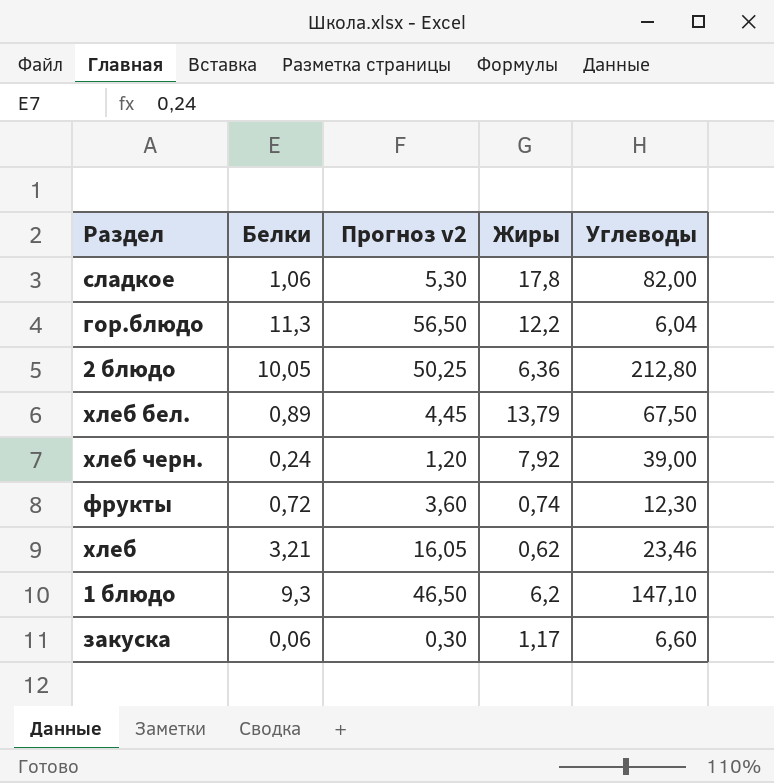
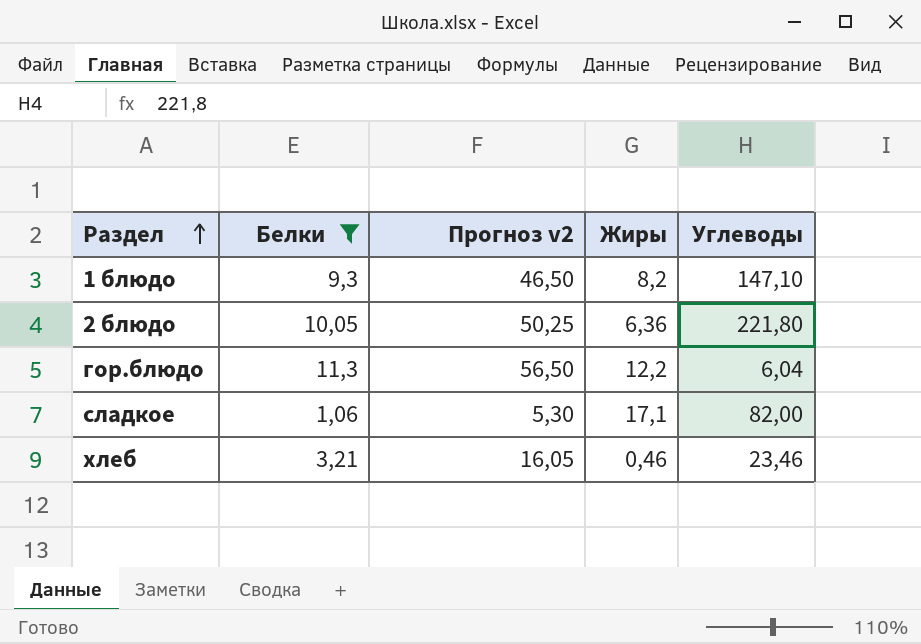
filter: none -> Белки >= 1,06
row order: none -> Раздел ascending
1 блюдо | Жиры: 6,2 -> 8,2
2 блюдо | Углеводы: 212,80 -> 221,80
сладкое | Жиры: 17,8 -> 17,1
хлеб | Жиры: 0,62 -> 0,46

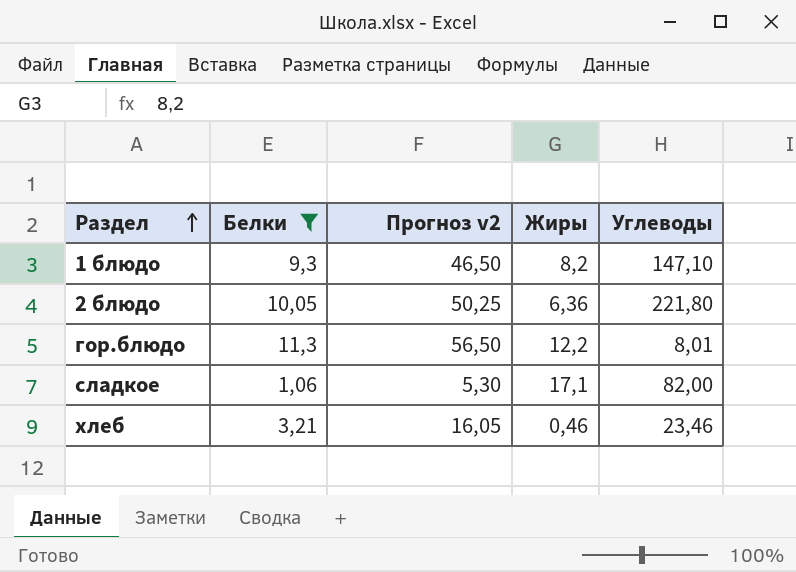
гор.блюдо | Углеводы: 6,04 -> 8,01

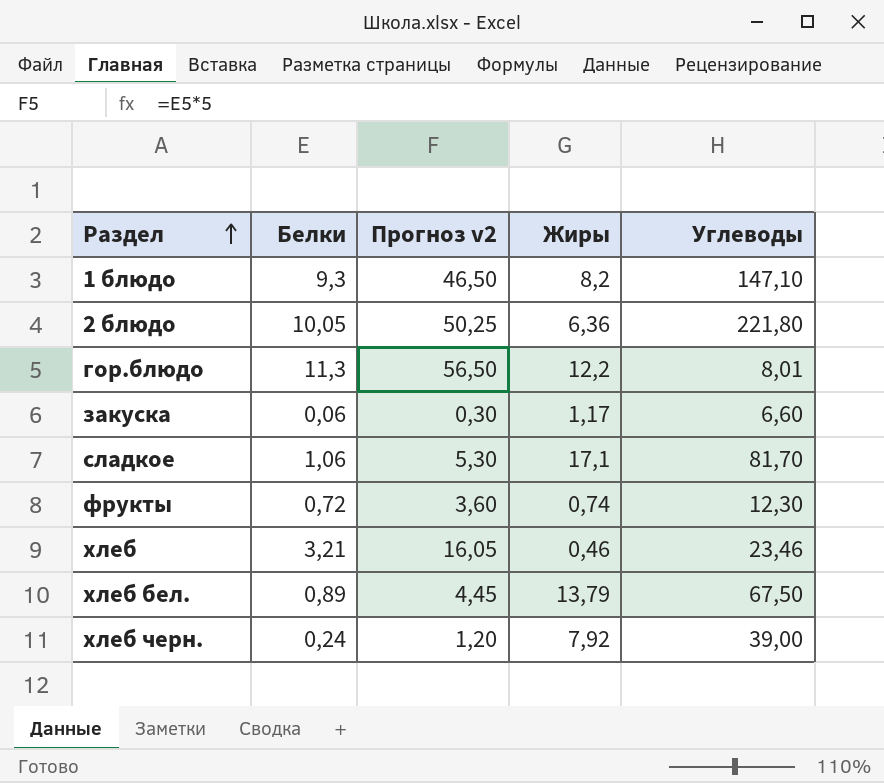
filter: Белки >= 1,06 -> none
сладкое | Углеводы: 82,00 -> 81,70

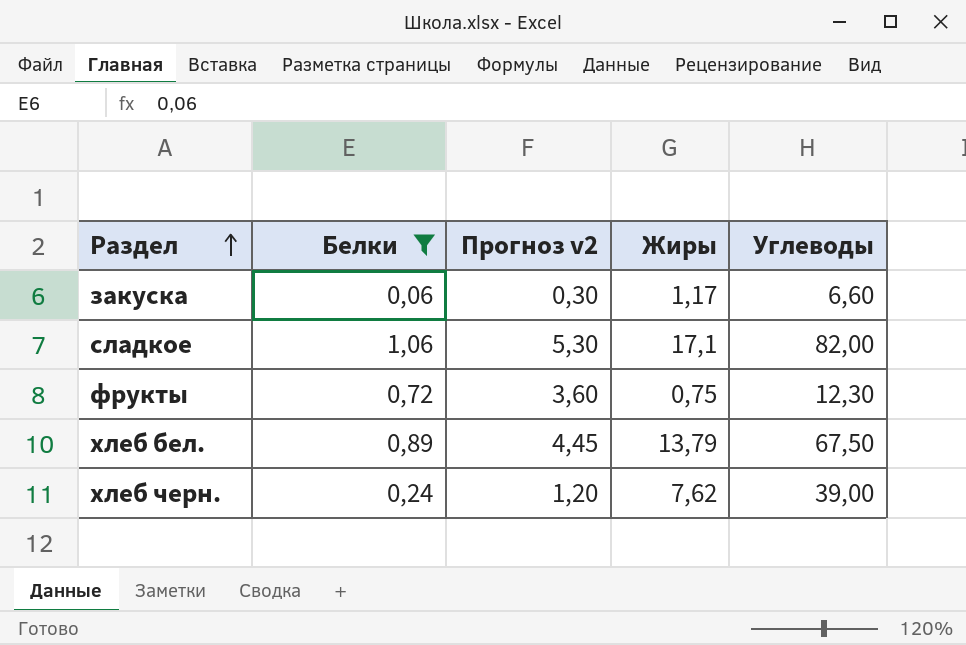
filter: none -> Белки <= 1,06
сладкое | Углеводы: 81,70 -> 82,00
фрукты | Жиры: 0,74 -> 0,75
хлеб черн. | Жиры: 7,92 -> 7,62

